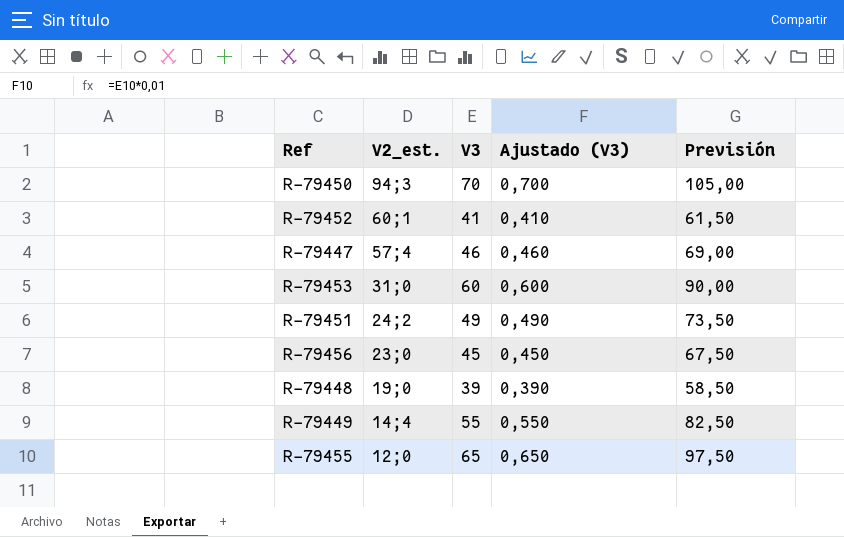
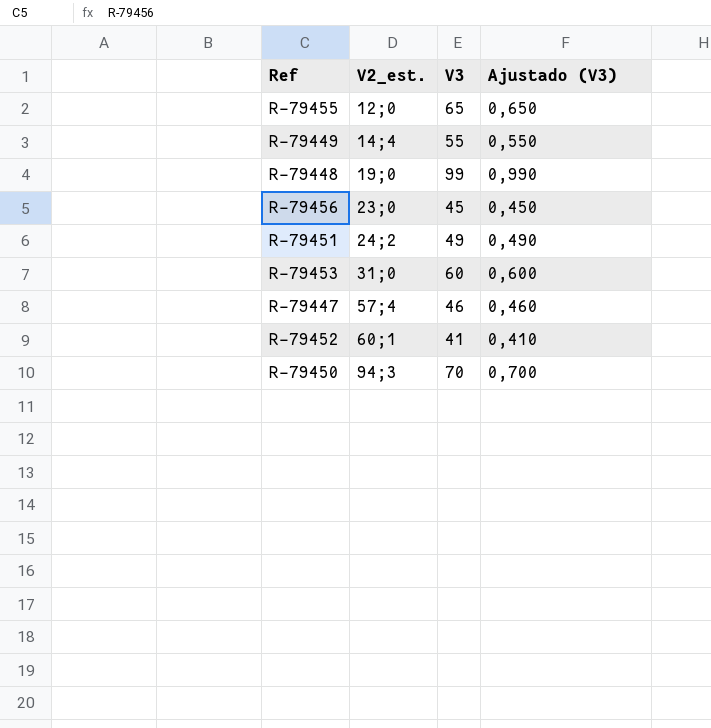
row order: V2_est. descending -> V2_est. ascending
column Previsión | formula: [V3] * 1,5 -> none
R-79448 | V3: 39 -> 99
R-79448 | Ajustado (V3): 0,390 -> 0,990

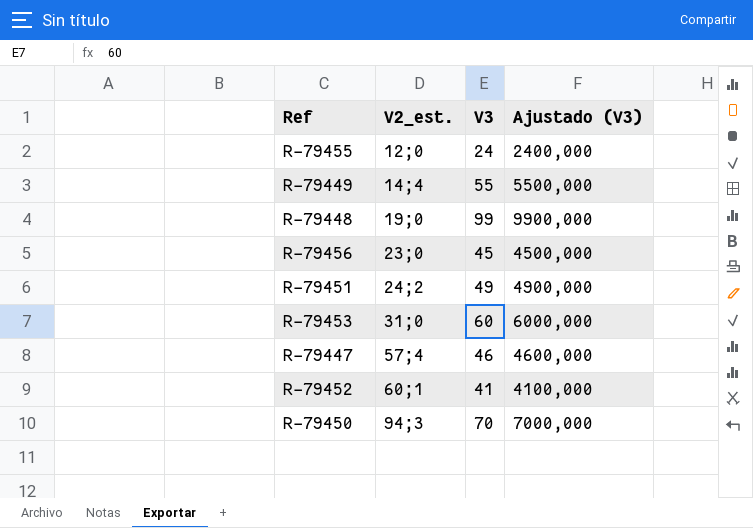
column Ajustado (V3) | formula: [V3] * 0,01 -> [V3] * 100
R-79455 | V3: 65 -> 24

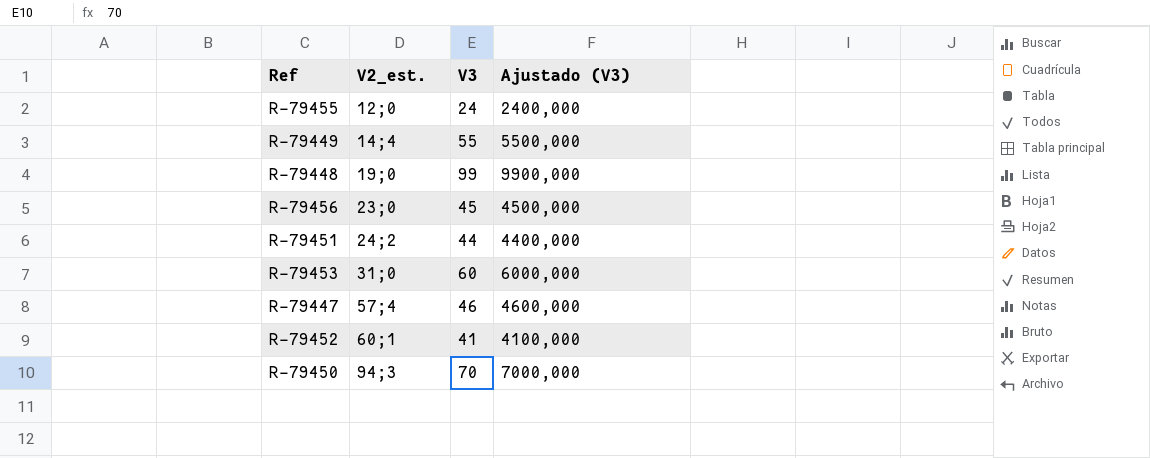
R-79451 | V3: 49 -> 44
R-79451 | Ajustado (V3): 4900,000 -> 4400,000

